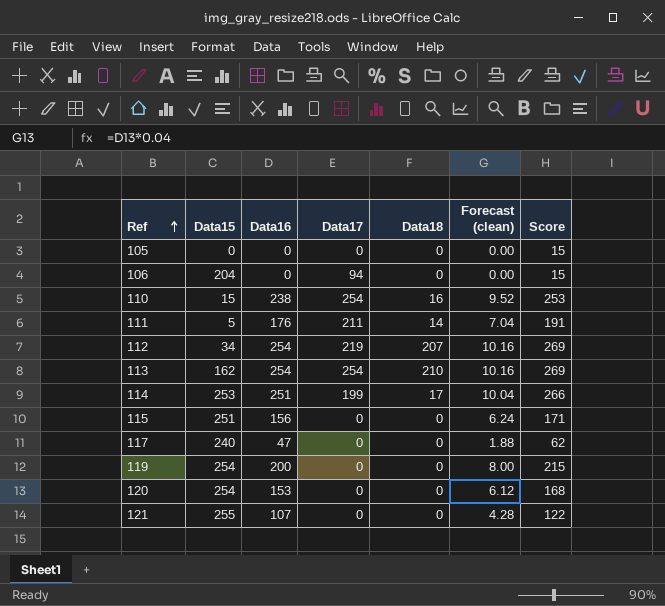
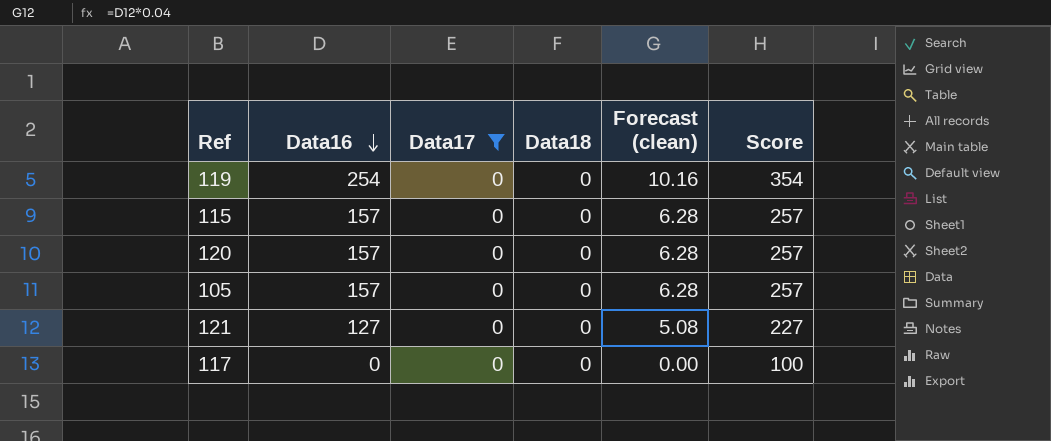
filter: none -> Data17 = 0
row order: Ref ascending -> Data16 descending
column Data15 | position: 2 -> none
column Score | formula: [Data16] + 15 -> [Data16] + 100
119 | Data16: 200 -> 254
119 | Forecast (clean): 8.00 -> 10.16
115 | Data16: 156 -> 157
115 | Forecast (clean): 6.24 -> 6.28
120 | Data16: 153 -> 157
120 | Forecast (clean): 6.12 -> 6.28
105 | Data16: 0 -> 157
105 | Forecast (clean): 0.00 -> 6.28
121 | Data16: 107 -> 127
121 | Forecast (clean): 4.28 -> 5.08
117 | Data16: 47 -> 0
117 | Forecast (clean): 1.88 -> 0.00

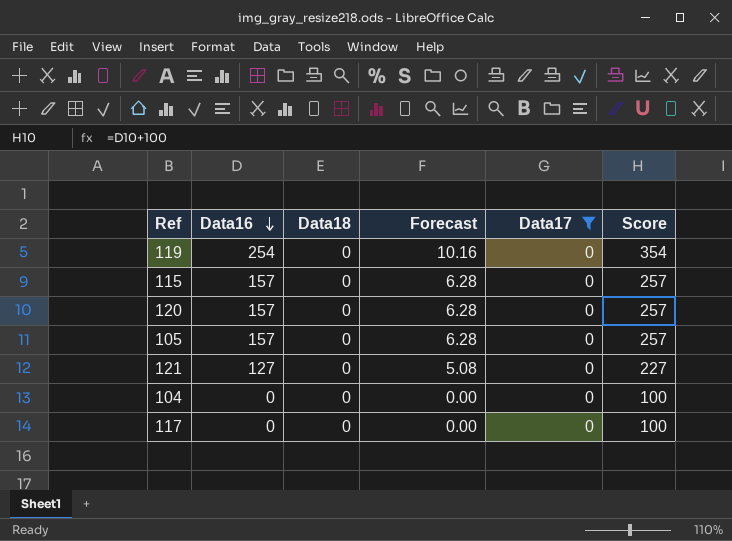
column name: Forecast (clean) -> Forecast
column Data17 | position: 3 -> 5
row 104: none -> 0 | 0 | 0.00 | 0 | 100

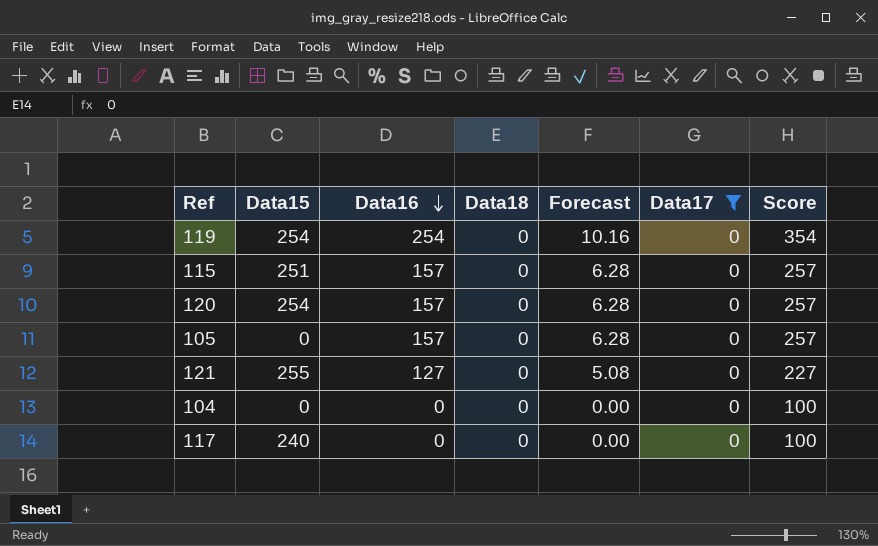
column Data15 | position: none -> 2

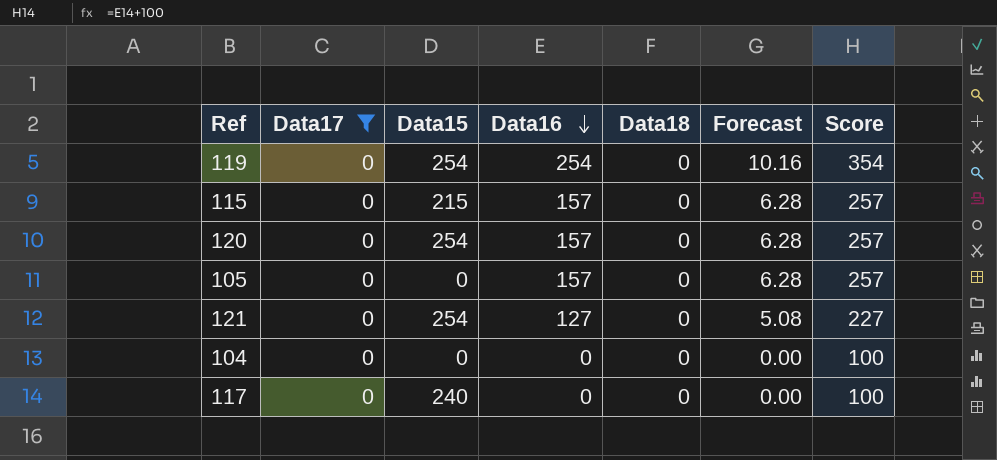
column Data17 | position: 6 -> 2
115 | Data15: 251 -> 215
121 | Data15: 255 -> 254

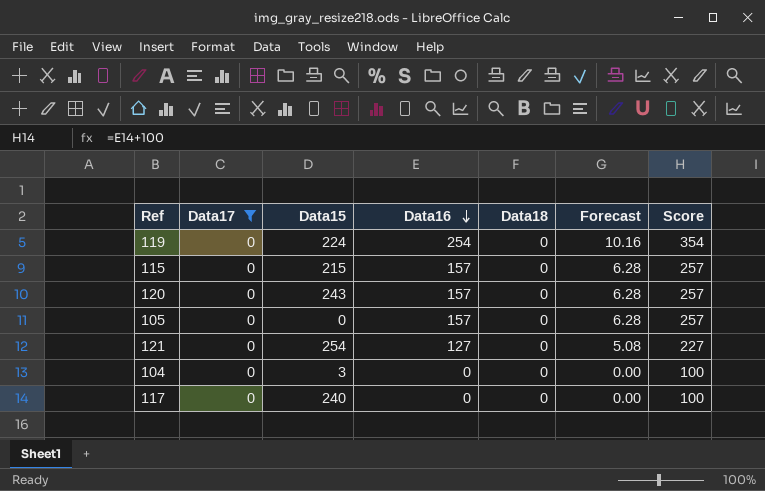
119 | Data15: 254 -> 224
120 | Data15: 254 -> 243
104 | Data15: 0 -> 3

